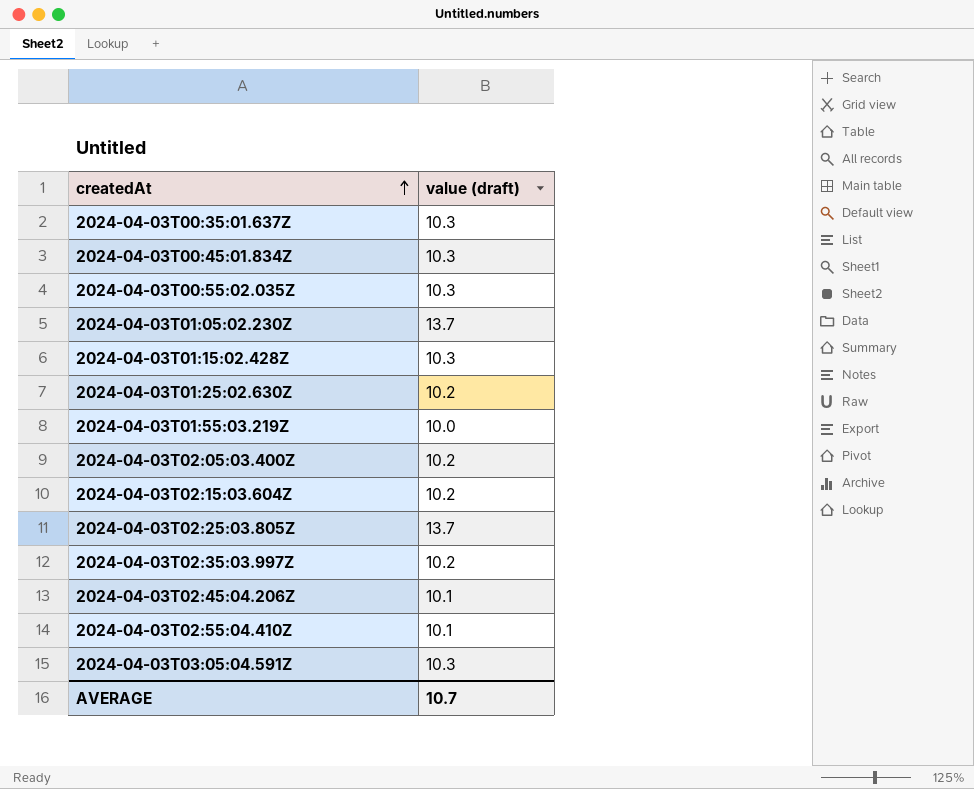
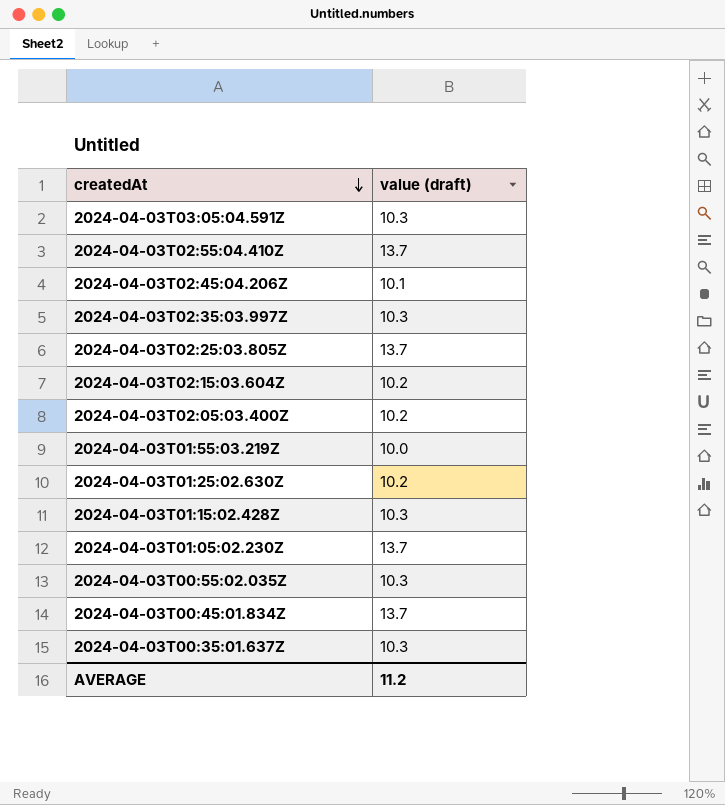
row order: createdAt ascending -> createdAt descending
2024-04-03T02:55:04.410Z | value (draft): 10.1 -> 13.7
2024-04-03T02:35:03.997Z | value (draft): 10.2 -> 10.3
2024-04-03T00:45:01.834Z | value (draft): 10.3 -> 13.7
AVERAGE | value (draft): 10.7 -> 11.2

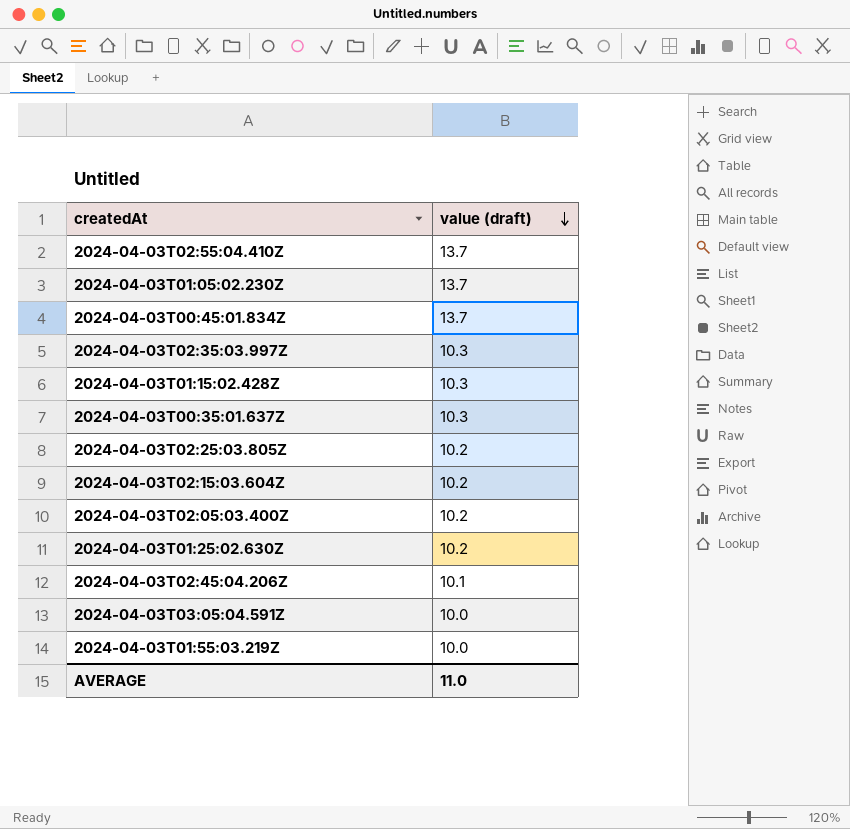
row order: createdAt descending -> value (draft) descending
row 2024-04-03T00:55:02.035Z: 10.3 -> none
2024-04-03T02:25:03.805Z | value (draft): 13.7 -> 10.2
2024-04-03T03:05:04.591Z | value (draft): 10.3 -> 10.0
AVERAGE | value (draft): 11.2 -> 11.0

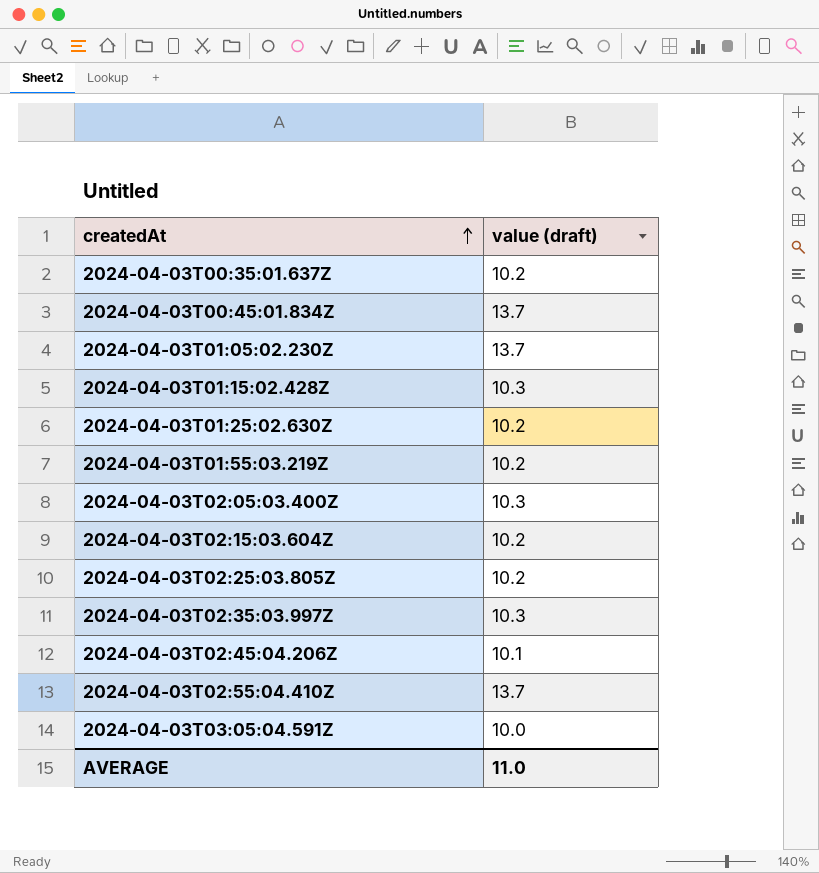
row order: value (draft) descending -> createdAt ascending
2024-04-03T00:35:01.637Z | value (draft): 10.3 -> 10.2
2024-04-03T01:55:03.219Z | value (draft): 10.0 -> 10.2
2024-04-03T02:05:03.400Z | value (draft): 10.2 -> 10.3

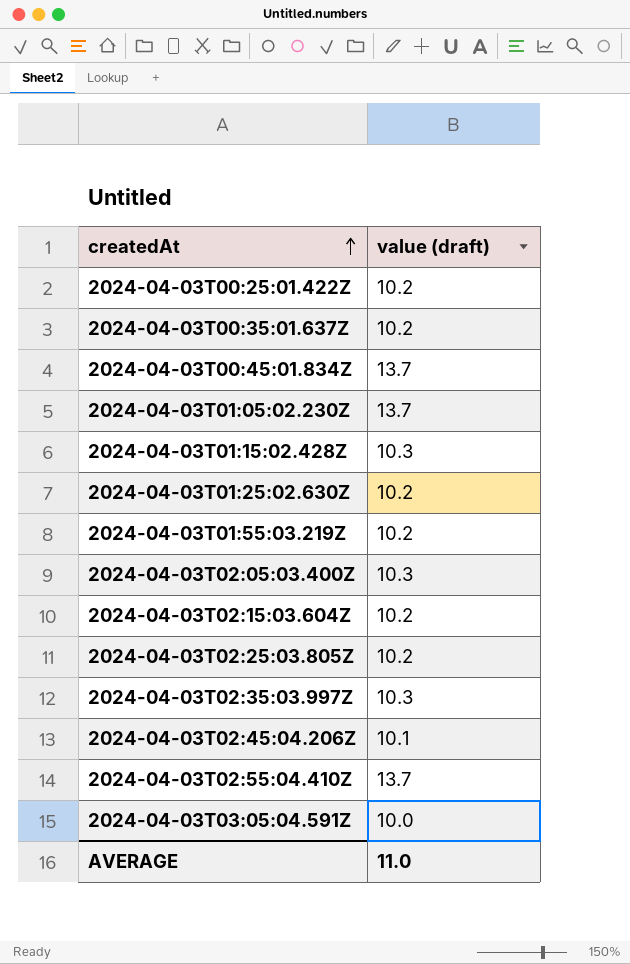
row 2024-04-03T00:25:01.422Z: none -> 10.2

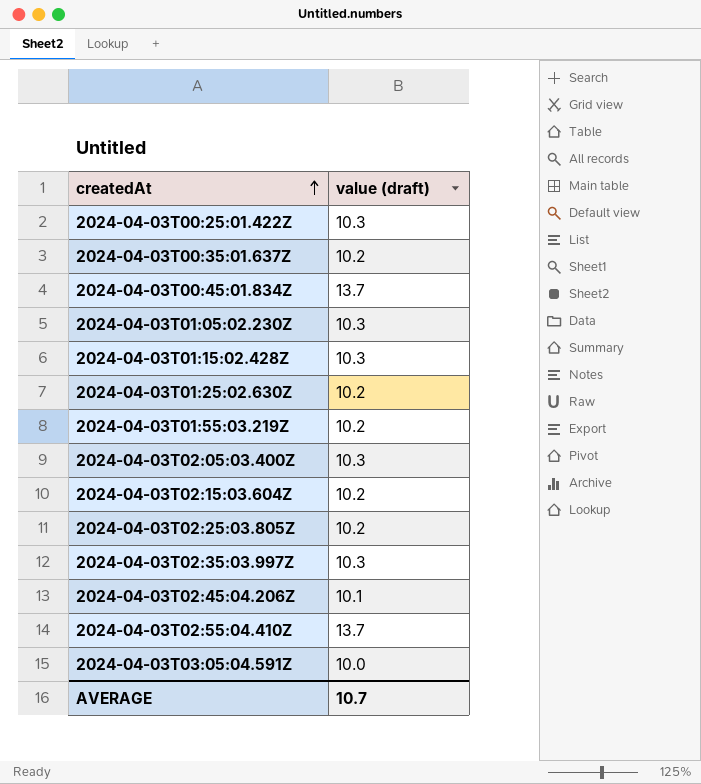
2024-04-03T00:25:01.422Z | value (draft): 10.2 -> 10.3
2024-04-03T01:05:02.230Z | value (draft): 13.7 -> 10.3
AVERAGE | value (draft): 11.0 -> 10.7

